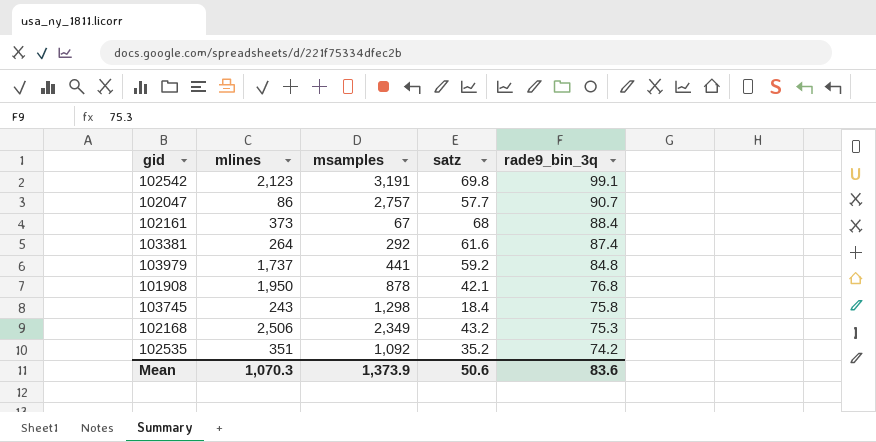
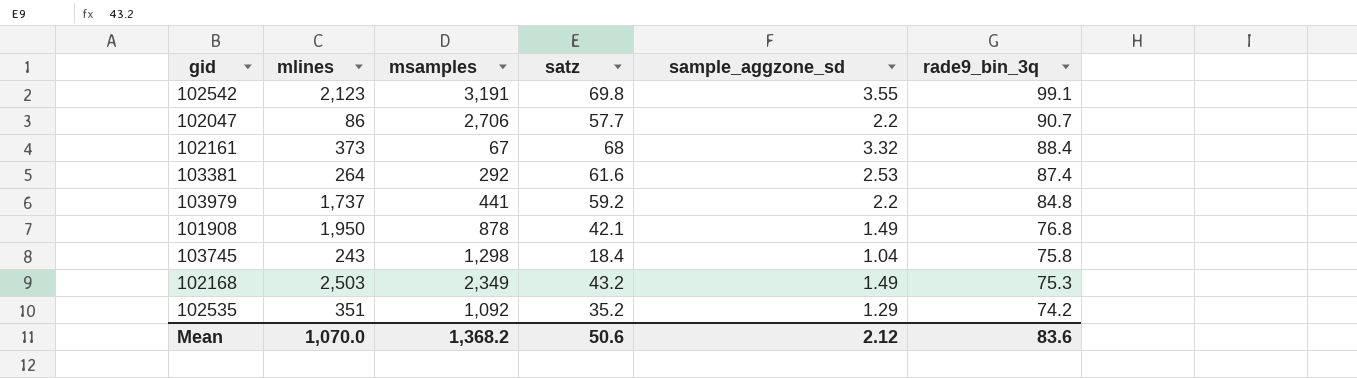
column sample_aggzone_sd | position: none -> 5
102047 | msamples: 2,757 -> 2,706
102168 | mlines: 2,506 -> 2,503
Mean | mlines: 1,070.3 -> 1,070.0
Mean | msamples: 1,373.9 -> 1,368.2

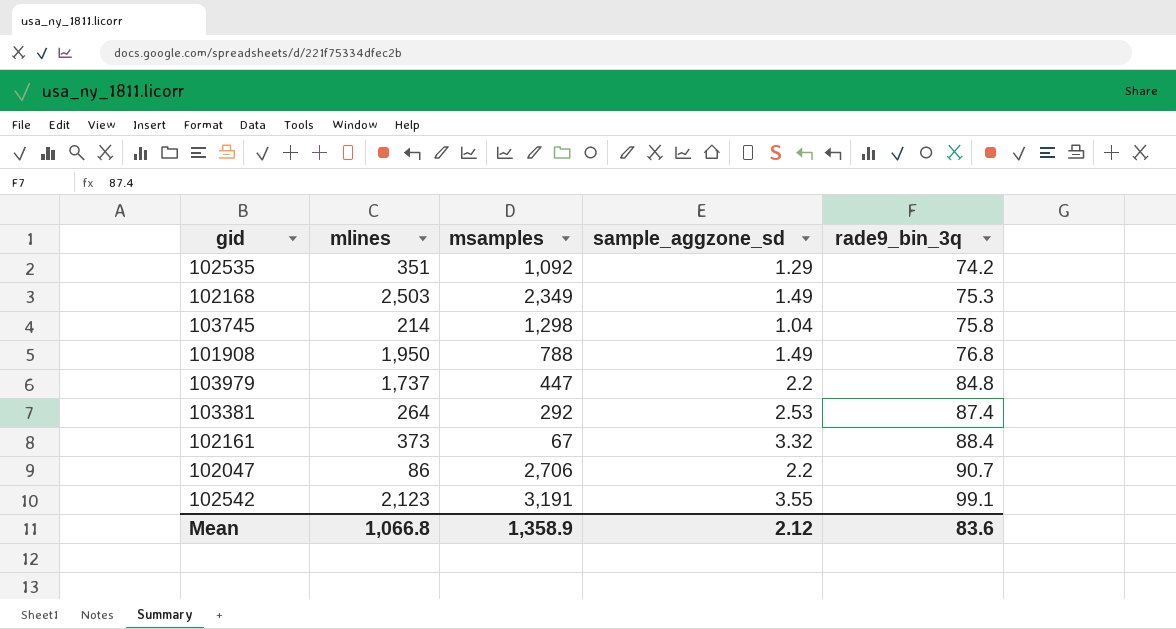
row order: rade9_bin_3q descending -> rade9_bin_3q ascending
column satz | position: 4 -> none
103745 | mlines: 243 -> 214
101908 | msamples: 878 -> 788
103979 | msamples: 441 -> 447
Mean | mlines: 1,070.0 -> 1,066.8
Mean | msamples: 1,368.2 -> 1,358.9

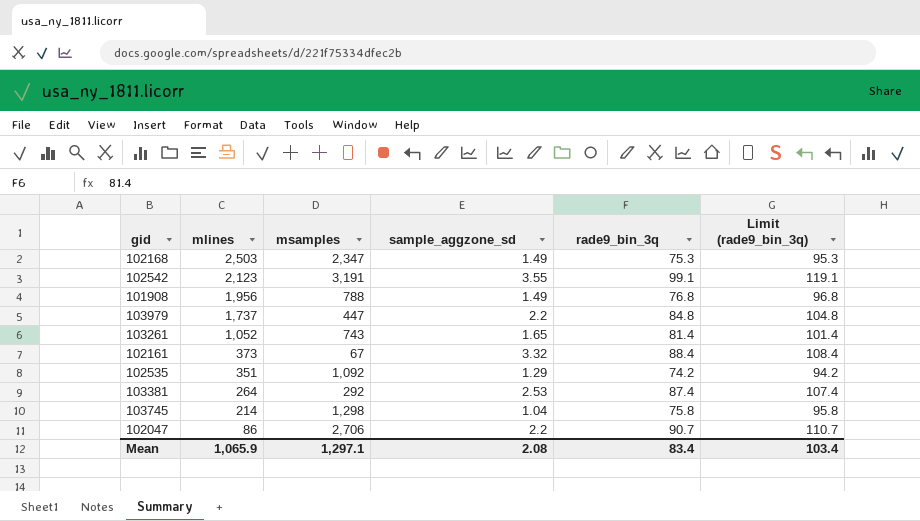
row order: rade9_bin_3q ascending -> mlines descending
column Limit (rade9_bin_3q) | formula: none -> [rade9_bin_3q] + 20
102168 | msamples: 2,349 -> 2,347
101908 | mlines: 1,950 -> 1,956
row 103261: none -> 1,052 | 743 | 1.65 | 81.4 | 101.4
Mean | mlines: 1,066.8 -> 1,065.9
Mean | msamples: 1,358.9 -> 1,297.1
Mean | sample_aggzone_sd: 2.12 -> 2.08
Mean | rade9_bin_3q: 83.6 -> 83.4

